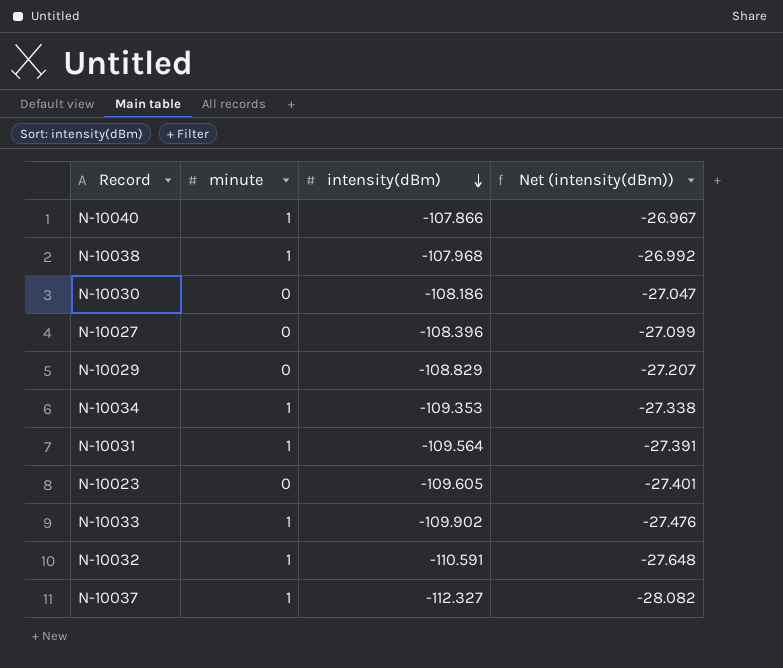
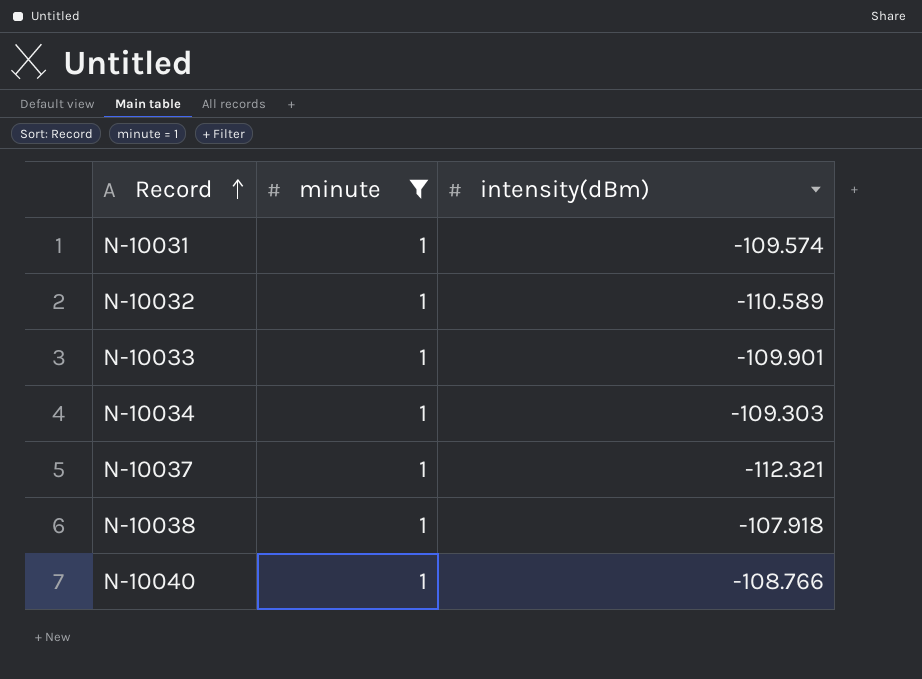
filter: none -> minute = 1
row order: intensity(dBm) descending -> Record ascending
column Net (intensity(dBm)) | formula: [intensity(dBm)] * 0.25 -> none
N-10031 | intensity(dBm): -109.564 -> -109.574
N-10032 | intensity(dBm): -110.591 -> -110.589
N-10033 | intensity(dBm): -109.902 -> -109.901
N-10034 | intensity(dBm): -109.353 -> -109.303
N-10037 | intensity(dBm): -112.327 -> -112.321
N-10038 | intensity(dBm): -107.968 -> -107.918
N-10040 | intensity(dBm): -107.866 -> -108.766

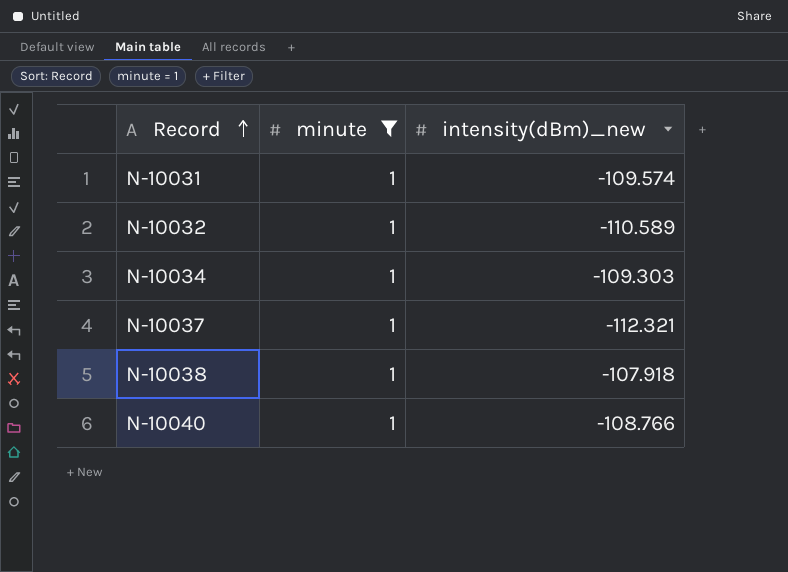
column name: intensity(dBm) -> intensity(dBm)_new
row N-10033: 1 | -109.901 -> none

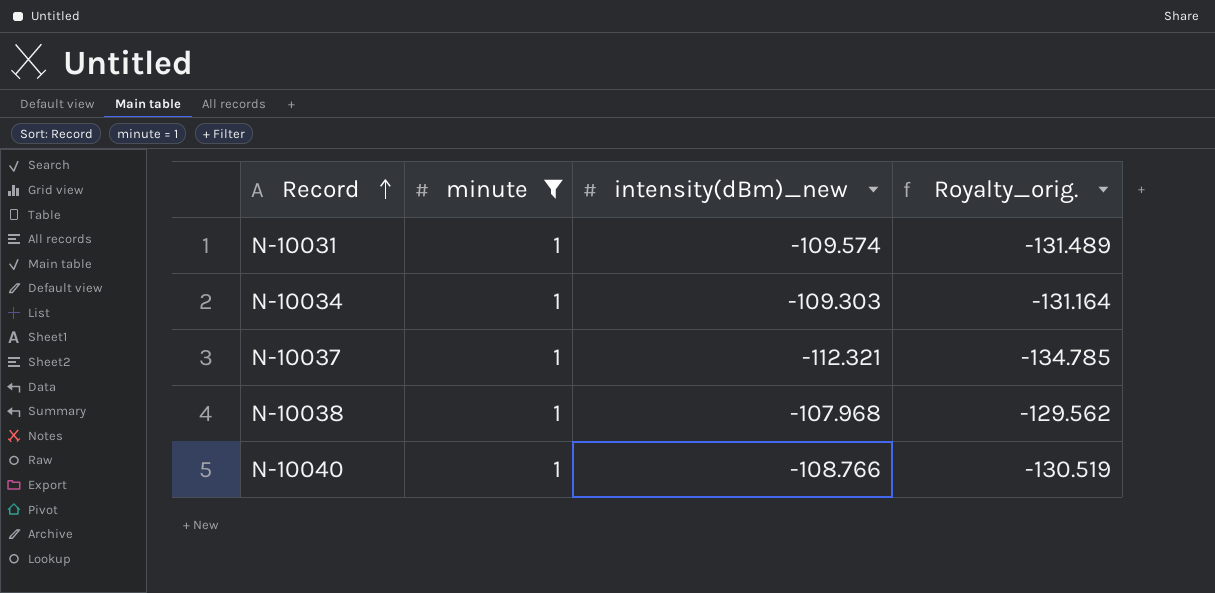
column Royalty_orig. | formula: none -> [intensity(dBm)_new] * 1.2
row N-10032: 1 | -110.589 -> none
N-10038 | intensity(dBm)_new: -107.918 -> -107.968

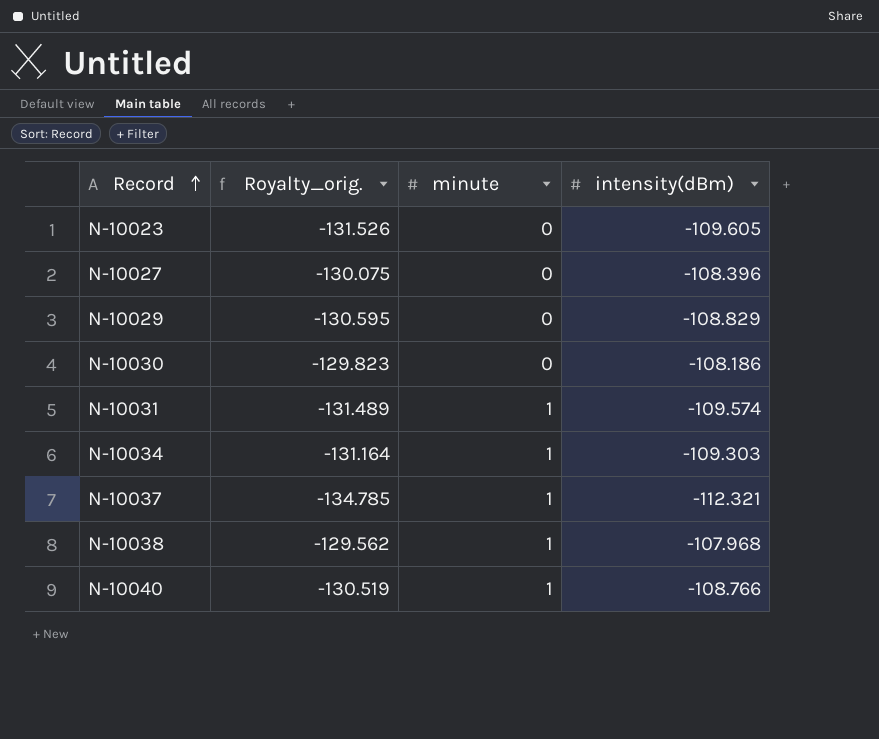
filter: minute = 1 -> none
column Royalty_orig. | position: 4 -> 2
column name: intensity(dBm)_new -> intensity(dBm)

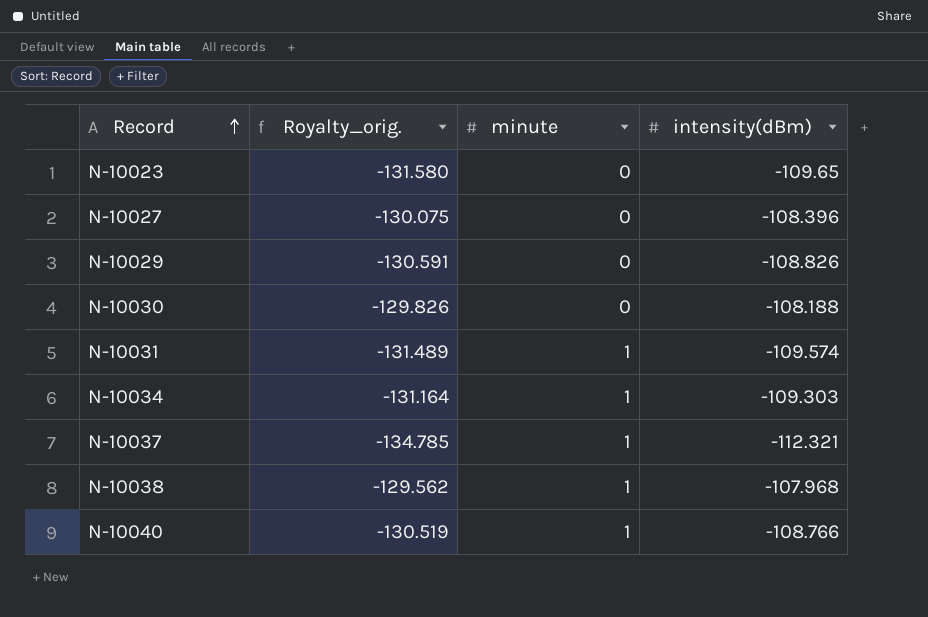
N-10023 | Royalty_orig.: -131.526 -> -131.580
N-10023 | intensity(dBm): -109.605 -> -109.65
N-10029 | Royalty_orig.: -130.595 -> -130.591
N-10029 | intensity(dBm): -108.829 -> -108.826
N-10030 | Royalty_orig.: -129.823 -> -129.826
N-10030 | intensity(dBm): -108.186 -> -108.188

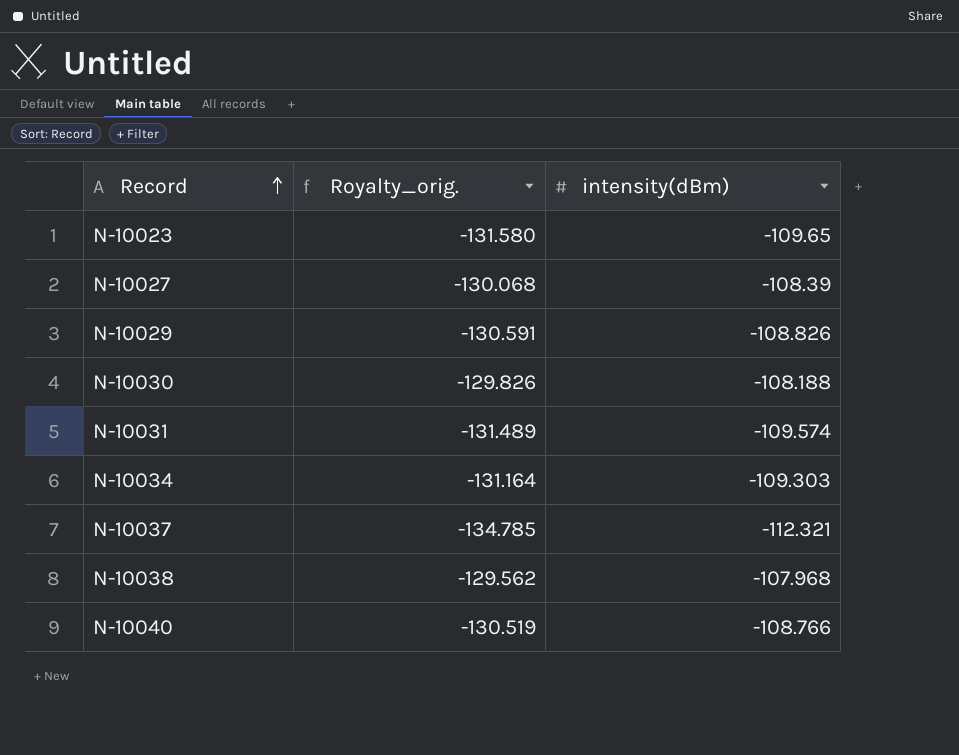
column minute | position: 3 -> none
N-10027 | Royalty_orig.: -130.075 -> -130.068
N-10027 | intensity(dBm): -108.396 -> -108.39

